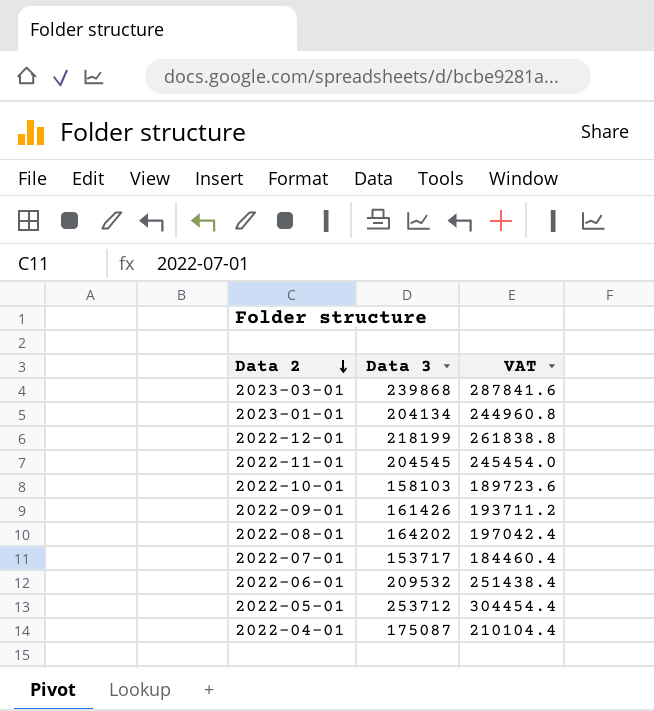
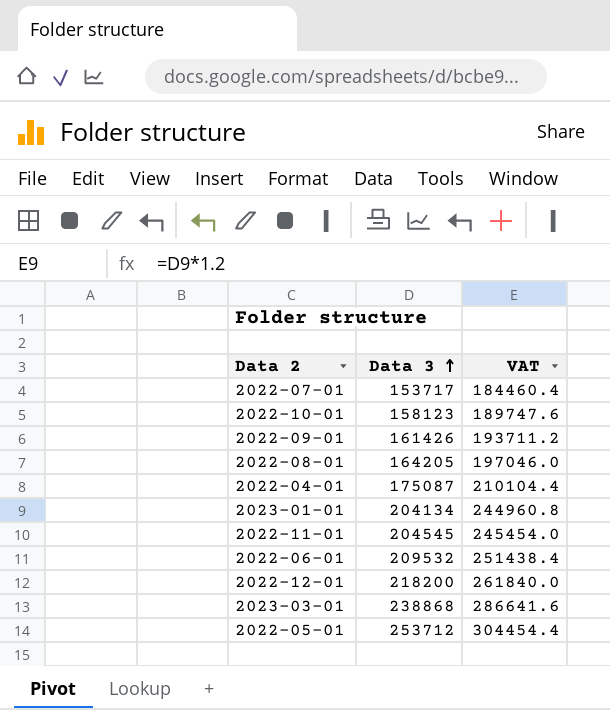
row order: Data 2 descending -> Data 3 ascending
2022-10-01 | Data 3: 158103 -> 158123
2022-10-01 | VAT: 189723.6 -> 189747.6
2022-08-01 | Data 3: 164202 -> 164205
2022-08-01 | VAT: 197042.4 -> 197046.0
2022-12-01 | Data 3: 218199 -> 218200
2022-12-01 | VAT: 261838.8 -> 261840.0
2023-03-01 | Data 3: 239868 -> 238868
2023-03-01 | VAT: 287841.6 -> 286641.6

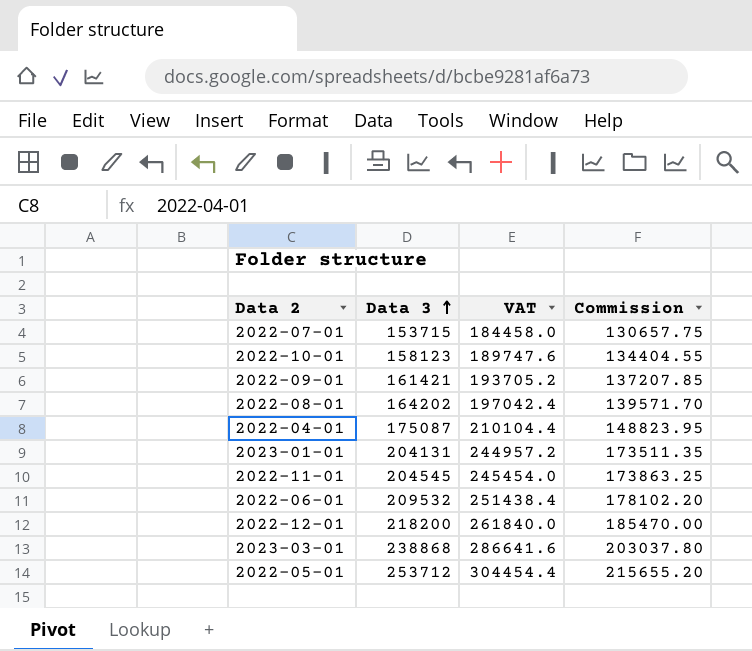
column Commission | formula: none -> [Data 3] * 0.85
2022-07-01 | Data 3: 153717 -> 153715
2022-07-01 | VAT: 184460.4 -> 184458.0
2022-09-01 | Data 3: 161426 -> 161421
2022-09-01 | VAT: 193711.2 -> 193705.2
2022-08-01 | Data 3: 164205 -> 164202
2022-08-01 | VAT: 197046.0 -> 197042.4
2023-01-01 | Data 3: 204134 -> 204131
2023-01-01 | VAT: 244960.8 -> 244957.2

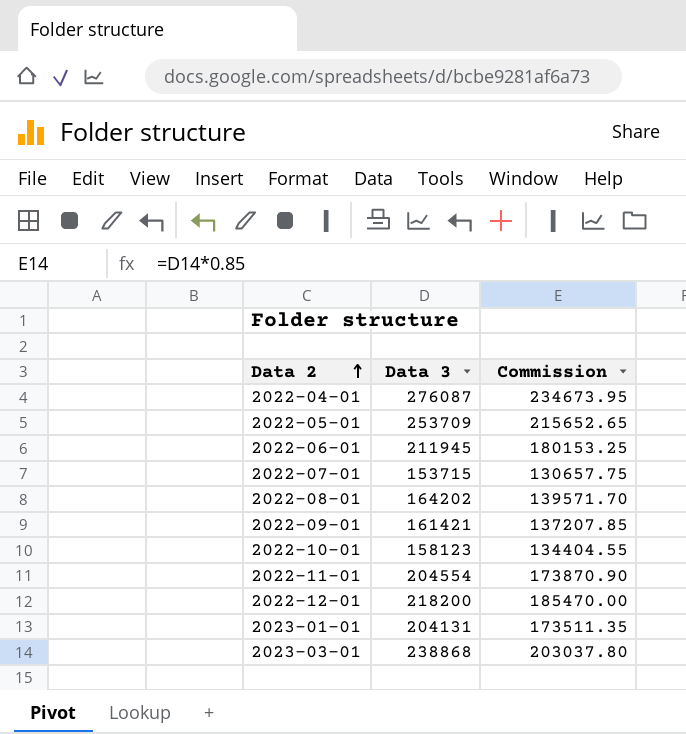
row order: Data 3 ascending -> Data 2 ascending
column VAT | formula: [Data 3] * 1.2 -> none
2022-04-01 | Data 3: 175087 -> 276087
2022-04-01 | Commission: 148823.95 -> 234673.95
2022-05-01 | Data 3: 253712 -> 253709
2022-05-01 | Commission: 215655.20 -> 215652.65
2022-06-01 | Data 3: 209532 -> 211945
2022-06-01 | Commission: 178102.20 -> 180153.25
2022-11-01 | Data 3: 204545 -> 204554
2022-11-01 | Commission: 173863.25 -> 173870.90

